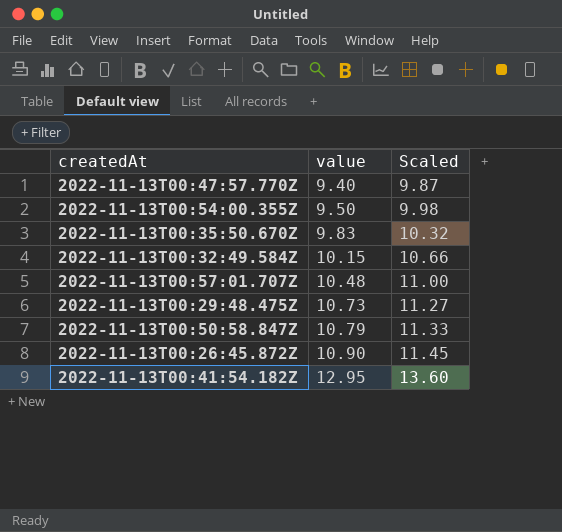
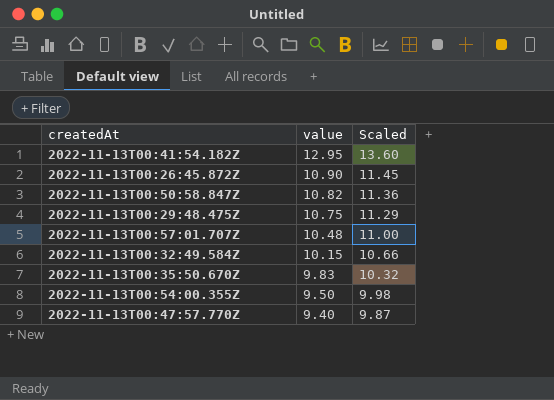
row order: value ascending -> value descending
2022-11-13T00:50:58.847Z | value: 10.79 -> 10.82
2022-11-13T00:50:58.847Z | Scaled: 11.33 -> 11.36
2022-11-13T00:29:48.475Z | value: 10.73 -> 10.75
2022-11-13T00:29:48.475Z | Scaled: 11.27 -> 11.29

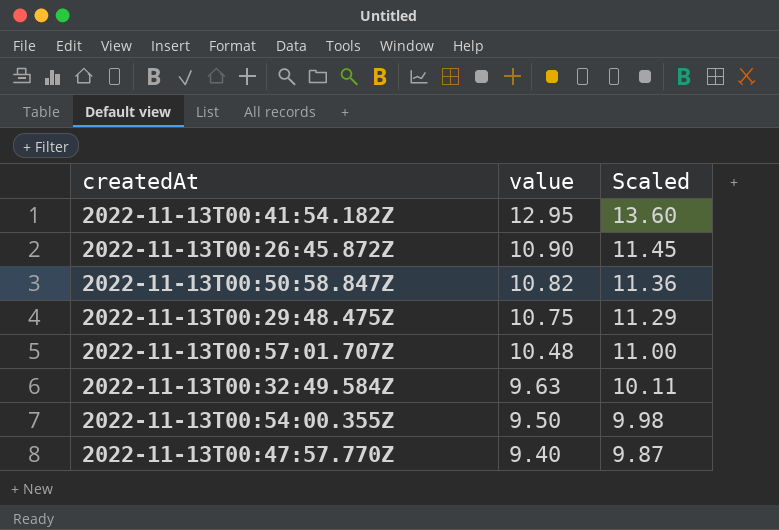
row 2022-11-13T00:35:50.670Z: 9.83 | 10.32 -> none
2022-11-13T00:32:49.584Z | value: 10.15 -> 9.63
2022-11-13T00:32:49.584Z | Scaled: 10.66 -> 10.11

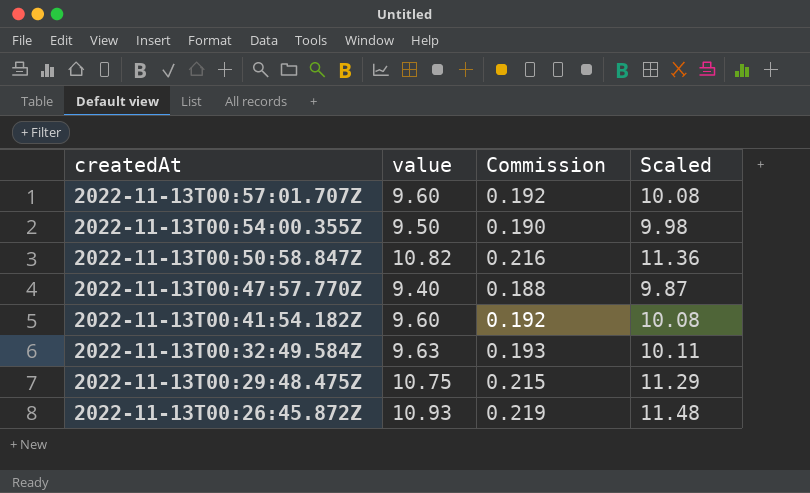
row order: value descending -> createdAt descending
column Commission | formula: none -> [value] * 0.02
2022-11-13T00:57:01.707Z | value: 10.48 -> 9.60
2022-11-13T00:57:01.707Z | Scaled: 11.00 -> 10.08
2022-11-13T00:41:54.182Z | value: 12.95 -> 9.60
2022-11-13T00:41:54.182Z | Scaled: 13.60 -> 10.08
2022-11-13T00:26:45.872Z | value: 10.90 -> 10.93
2022-11-13T00:26:45.872Z | Scaled: 11.45 -> 11.48

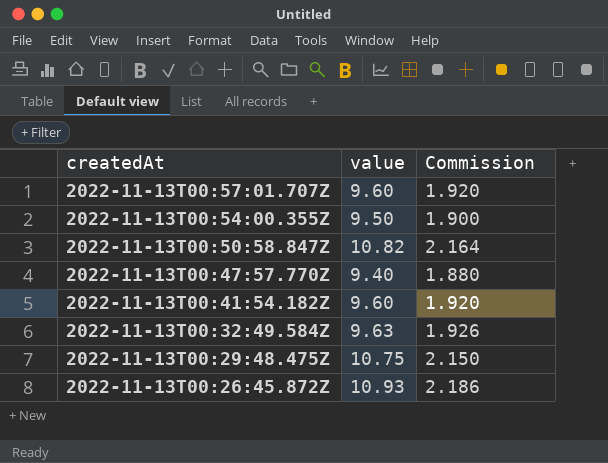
column Scaled | formula: [value] * 1.05 -> none
column Commission | formula: [value] * 0.02 -> [value] * 0.2

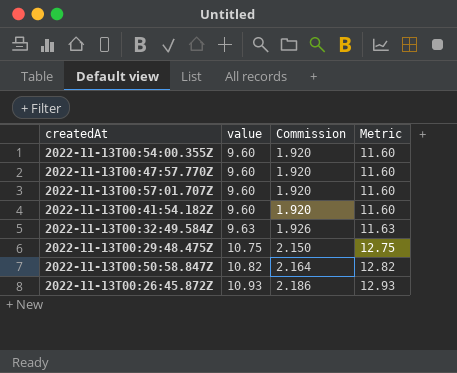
row order: createdAt descending -> value ascending
column Metric | formula: none -> [value] + 2
2022-11-13T00:54:00.355Z | value: 9.50 -> 9.60
2022-11-13T00:54:00.355Z | Commission: 1.900 -> 1.920
2022-11-13T00:47:57.770Z | value: 9.40 -> 9.60
2022-11-13T00:47:57.770Z | Commission: 1.880 -> 1.920

